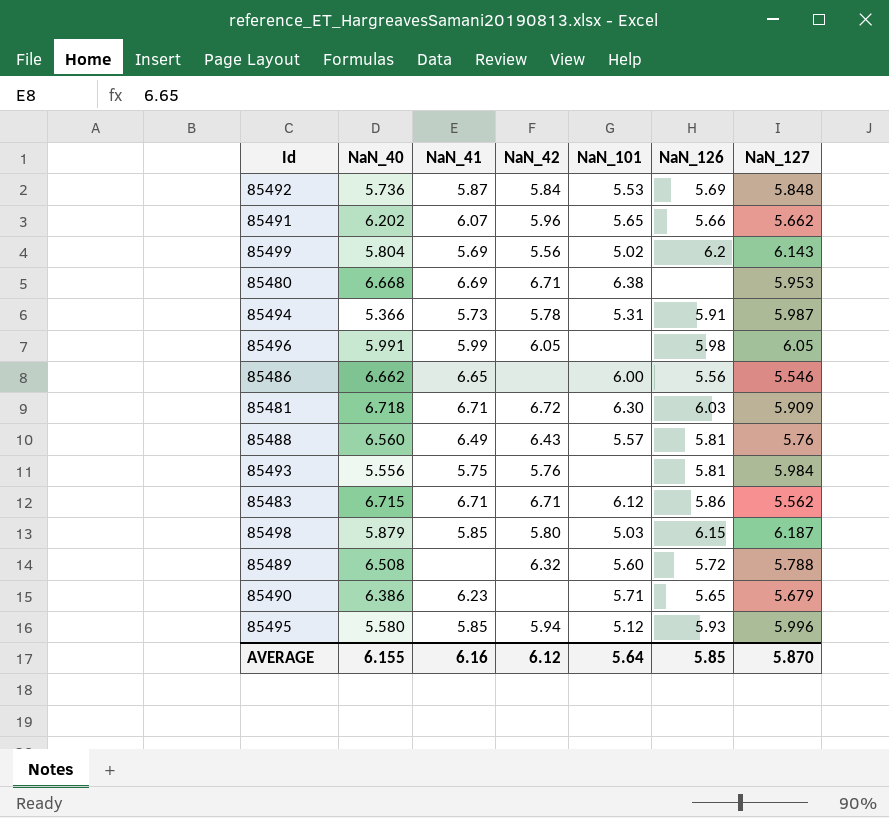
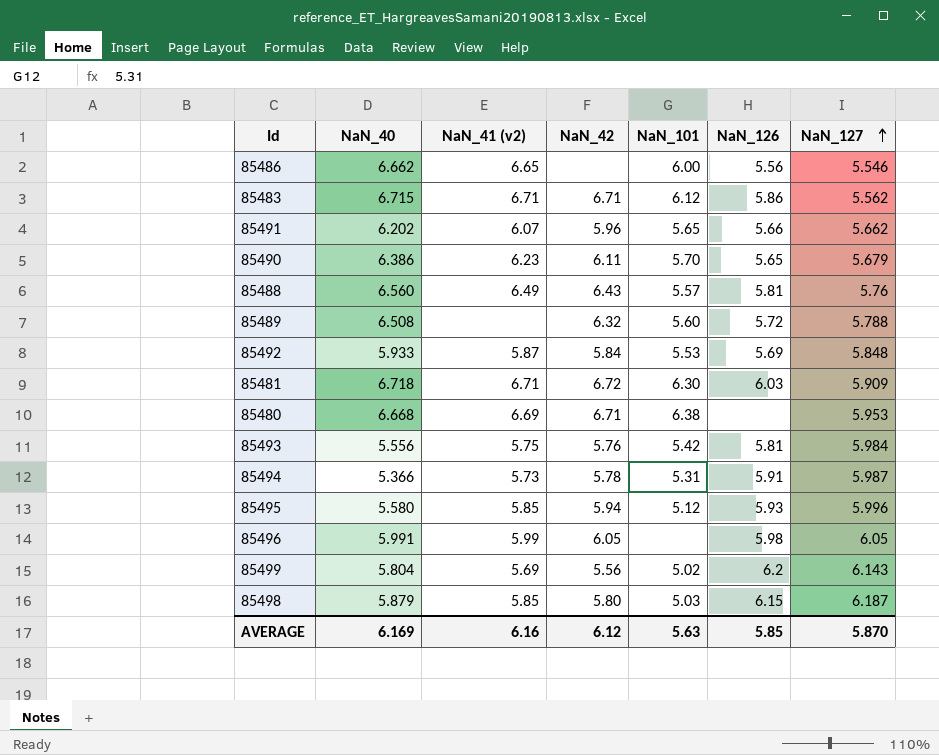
row order: none -> NaN_127 ascending
column name: NaN_41 -> NaN_41 (v2)
85490 | NaN_42: none -> 6.11
85490 | NaN_101: 5.71 -> 5.70
85492 | NaN_40: 5.736 -> 5.933
85493 | NaN_101: none -> 5.42
AVERAGE | NaN_40: 6.155 -> 6.169
AVERAGE | NaN_101: 5.64 -> 5.63

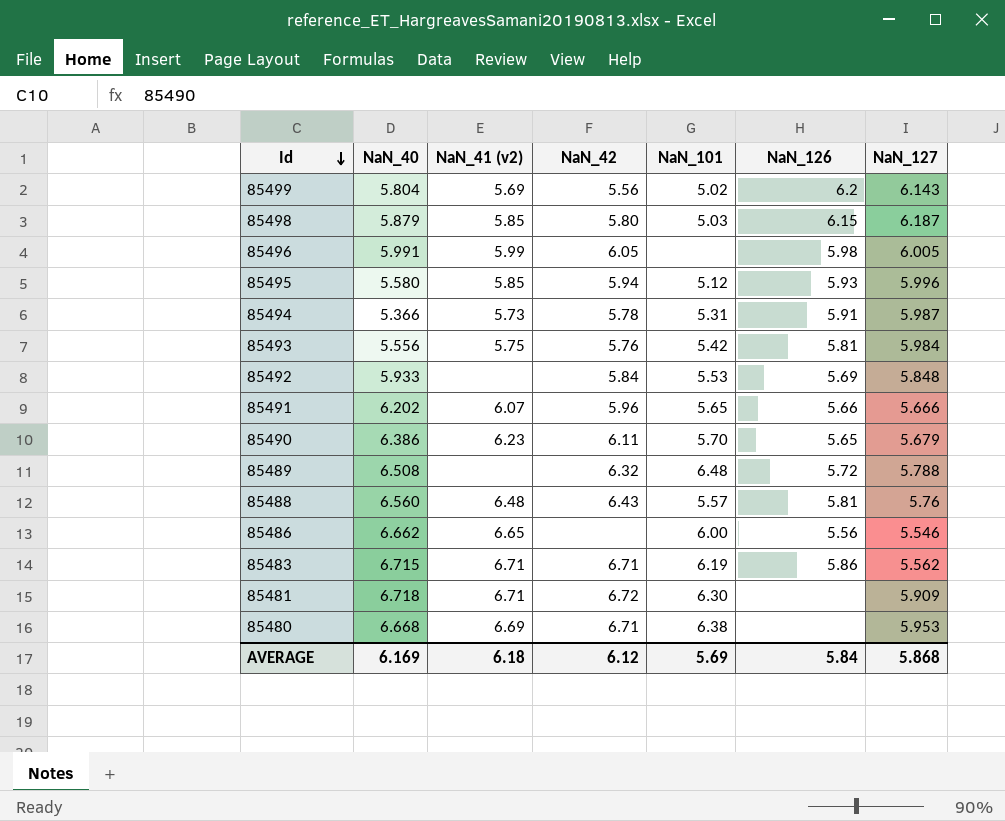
row order: NaN_127 ascending -> Id descending
85496 | NaN_127: 6.05 -> 6.005
85492 | NaN_41 (v2): 5.87 -> none
85491 | NaN_127: 5.662 -> 5.666
85489 | NaN_101: 5.60 -> 6.48
85488 | NaN_41 (v2): 6.49 -> 6.48
85483 | NaN_101: 6.12 -> 6.19
85481 | NaN_126: 6.03 -> none
AVERAGE | NaN_41 (v2): 6.16 -> 6.18
AVERAGE | NaN_101: 5.63 -> 5.69
AVERAGE | NaN_126: 5.85 -> 5.84
AVERAGE | NaN_127: 5.870 -> 5.868

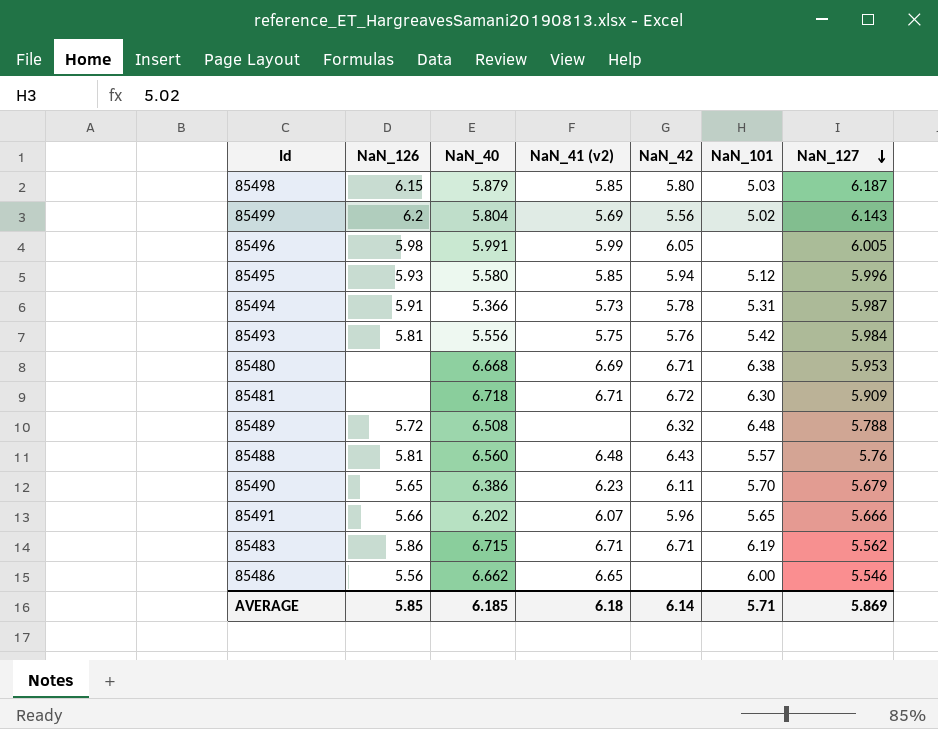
row order: Id descending -> NaN_127 descending
column NaN_126 | position: 6 -> 2
row 85492: 5.933 | none | 5.84 | 5.53 | 5.69 | 5.848 -> none
AVERAGE | NaN_126: 5.84 -> 5.85
AVERAGE | NaN_40: 6.169 -> 6.185
AVERAGE | NaN_42: 6.12 -> 6.14
AVERAGE | NaN_101: 5.69 -> 5.71
AVERAGE | NaN_127: 5.868 -> 5.869

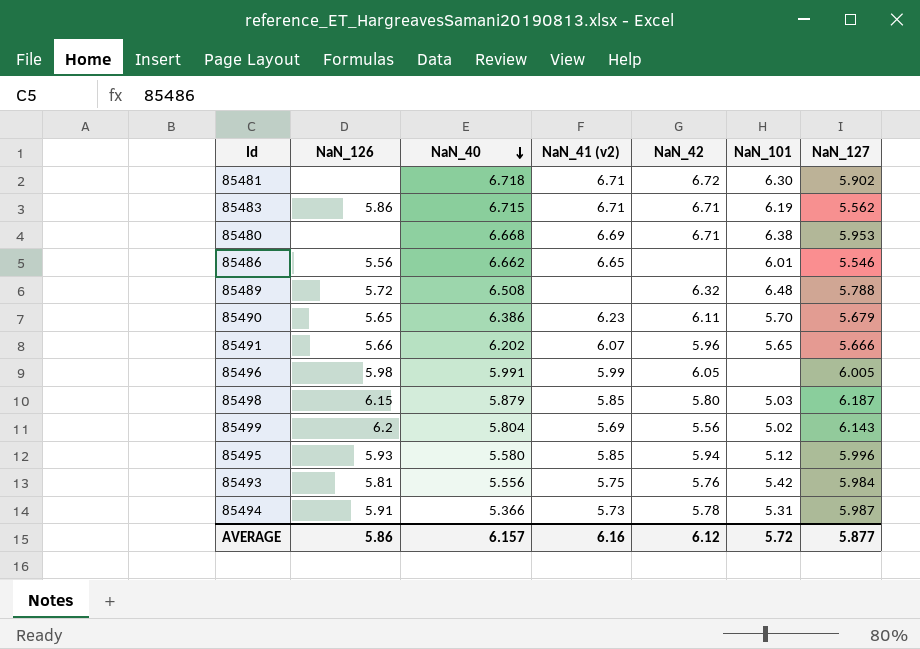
row order: NaN_127 descending -> NaN_40 descending
row 85488: 5.81 | 6.560 | 6.48 | 6.43 | 5.57 | 5.76 -> none
85481 | NaN_127: 5.909 -> 5.902
85486 | NaN_101: 6.00 -> 6.01
AVERAGE | NaN_126: 5.85 -> 5.86
AVERAGE | NaN_40: 6.185 -> 6.157
AVERAGE | NaN_41 (v2): 6.18 -> 6.16
AVERAGE | NaN_42: 6.14 -> 6.12
AVERAGE | NaN_101: 5.71 -> 5.72
AVERAGE | NaN_127: 5.869 -> 5.877

